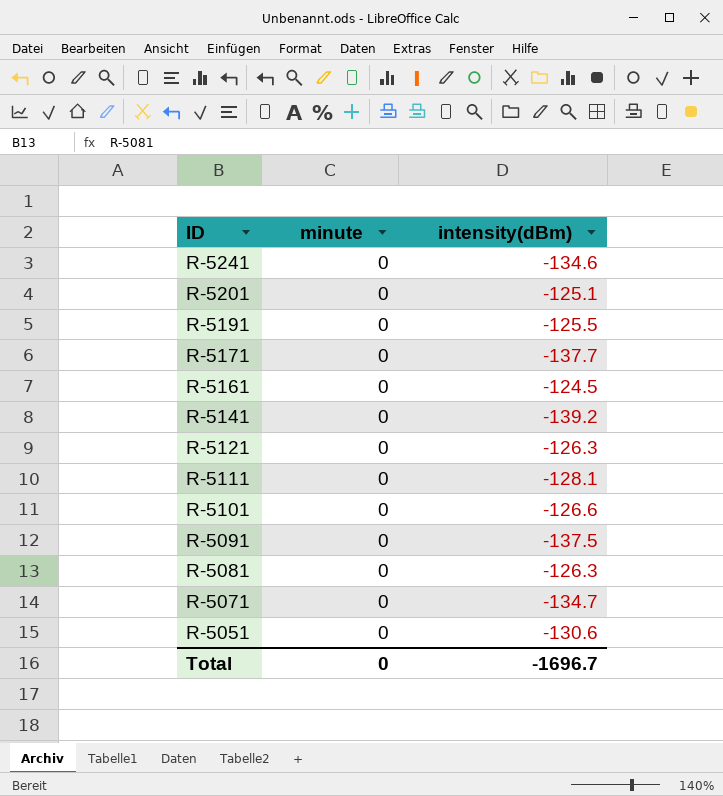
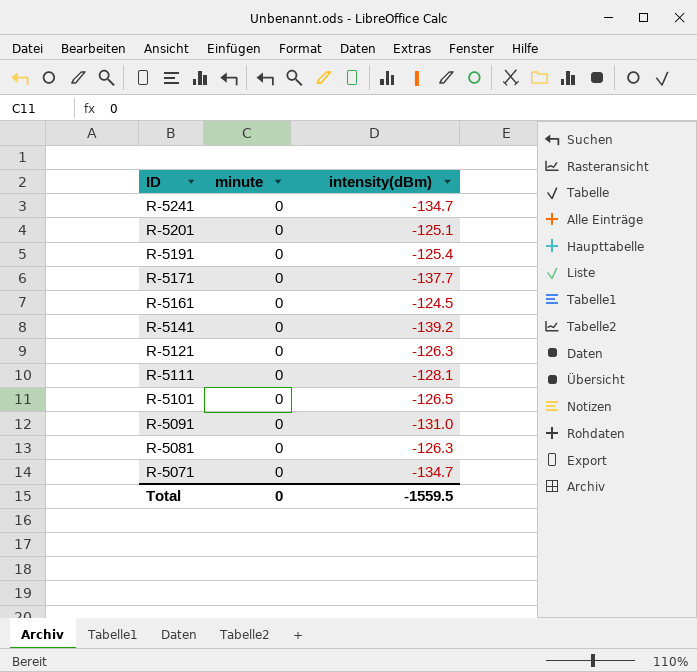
row R-5051: 0 | -130.6 -> none
R-5241 | intensity(dBm): -134.6 -> -134.7
R-5191 | intensity(dBm): -125.5 -> -125.4
R-5101 | intensity(dBm): -126.6 -> -126.5
R-5091 | intensity(dBm): -137.5 -> -131.0
Total | intensity(dBm): -1696.7 -> -1559.5

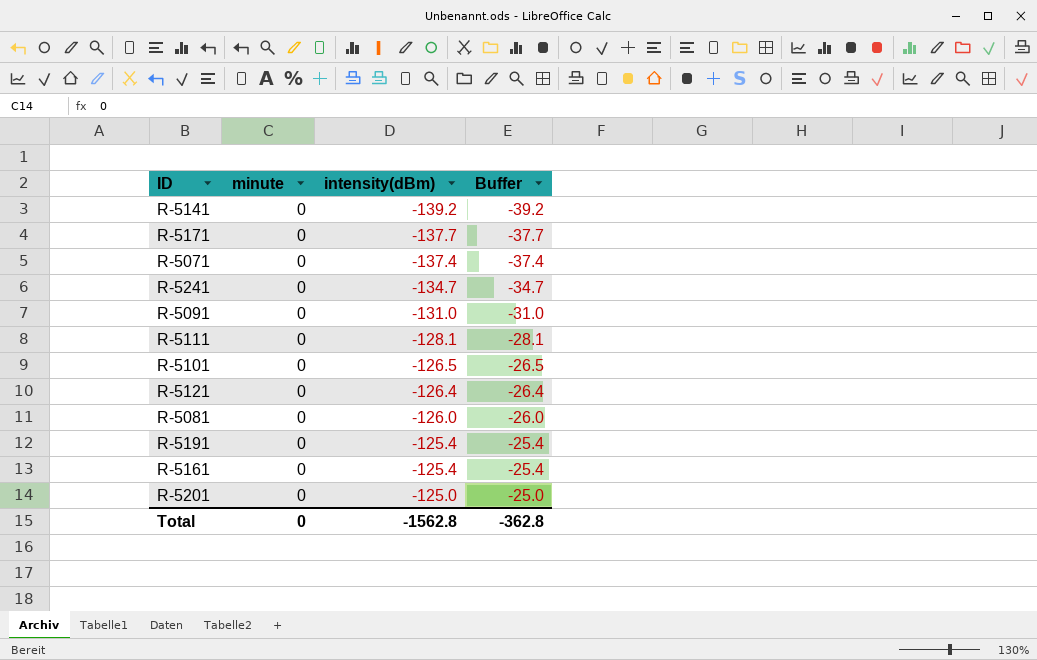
row order: ID descending -> intensity(dBm) ascending
column Buffer | formula: none -> [intensity(dBm)] + 100
R-5071 | intensity(dBm): -134.7 -> -137.4
R-5121 | intensity(dBm): -126.3 -> -126.4
R-5081 | intensity(dBm): -126.3 -> -126.0
R-5161 | intensity(dBm): -124.5 -> -125.4
R-5201 | intensity(dBm): -125.1 -> -125.0
Total | intensity(dBm): -1559.5 -> -1562.8

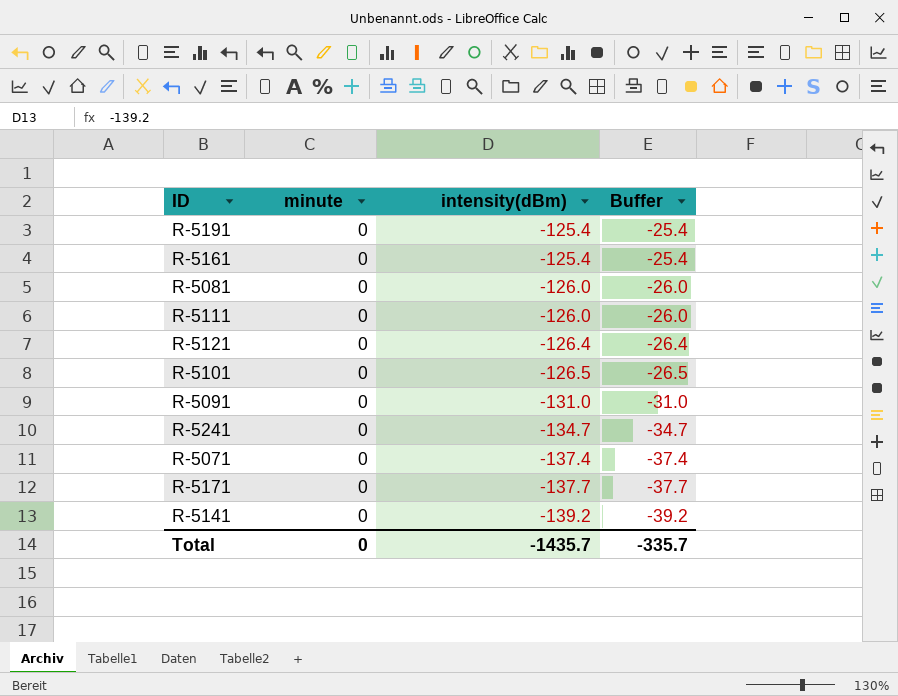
row order: intensity(dBm) ascending -> intensity(dBm) descending
row R-5201: 0 | -125.0 | -25.0 -> none
R-5111 | intensity(dBm): -128.1 -> -126.0
R-5111 | Buffer: -28.1 -> -26.0
Total | intensity(dBm): -1562.8 -> -1435.7
Total | Buffer: -362.8 -> -335.7

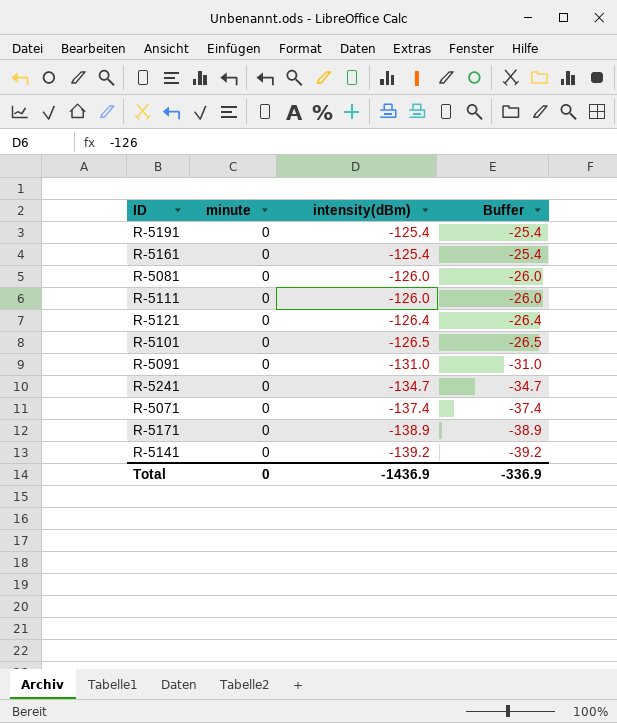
R-5171 | intensity(dBm): -137.7 -> -138.9
R-5171 | Buffer: -37.7 -> -38.9
Total | intensity(dBm): -1435.7 -> -1436.9
Total | Buffer: -335.7 -> -336.9

